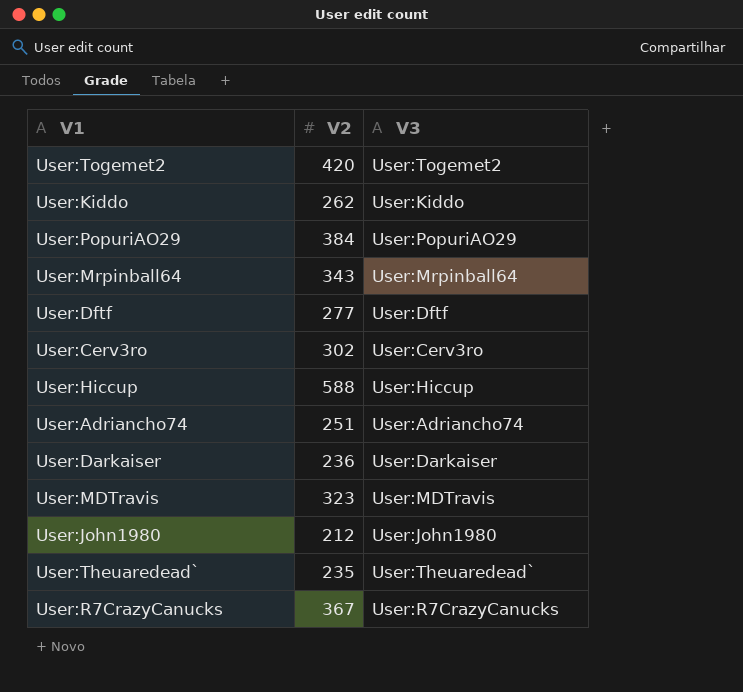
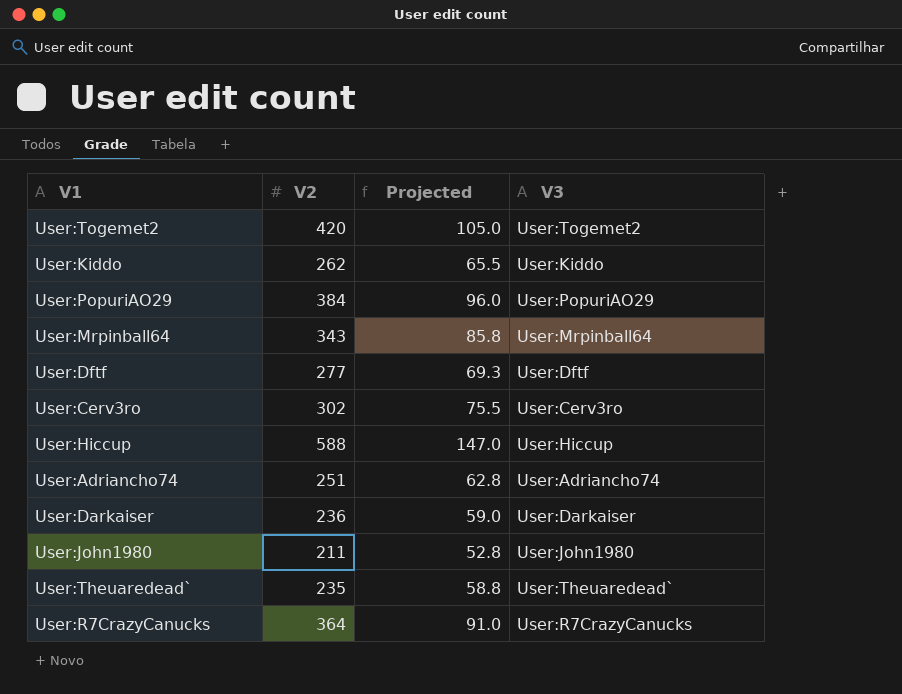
column Projected | formula: none -> [V2] * 0.25
row User:MDTravis: 323 | User:MDTravis -> none
User:John1980 | V2: 212 -> 211
User:R7CrazyCanucks | V2: 367 -> 364

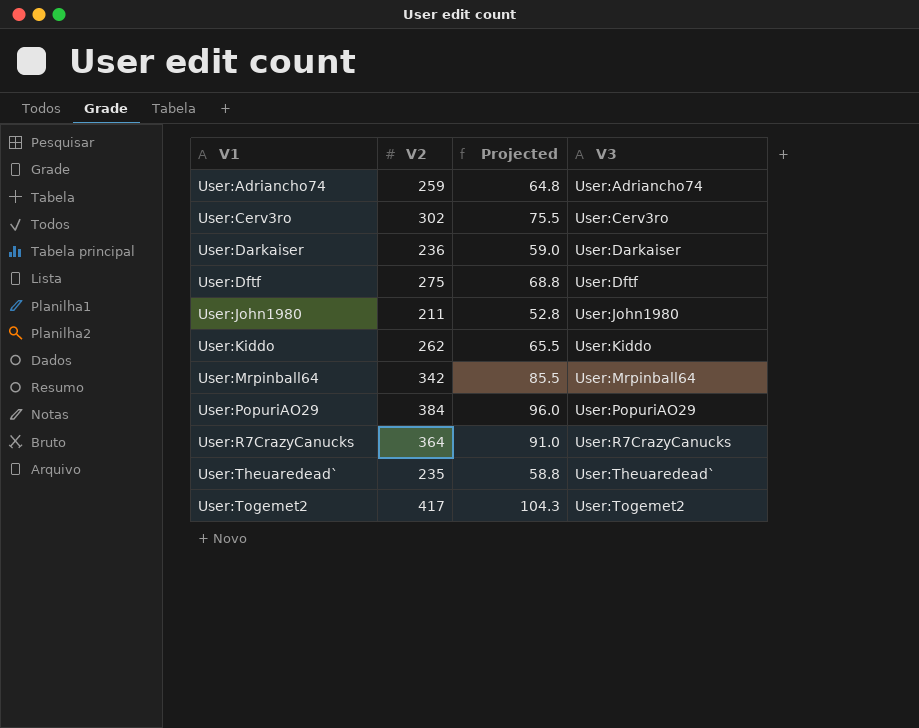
row order: none -> V1 ascending
row User:Hiccup: 588 | 147.0 | User:Hiccup -> none
User:Adriancho74 | V2: 251 -> 259
User:Adriancho74 | Projected: 62.8 -> 64.8
User:Dftf | V2: 277 -> 275
User:Dftf | Projected: 69.3 -> 68.8
User:Mrpinball64 | V2: 343 -> 342
User:Mrpinball64 | Projected: 85.8 -> 85.5
User:Togemet2 | V2: 420 -> 417
User:Togemet2 | Projected: 105.0 -> 104.3

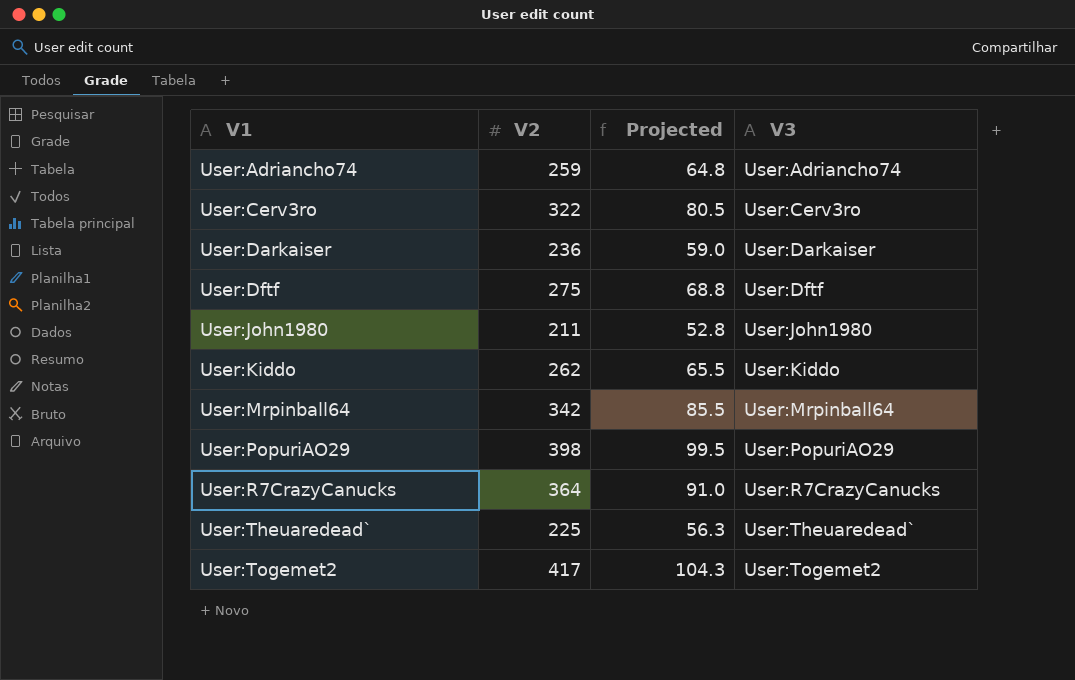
User:Cerv3ro | V2: 302 -> 322
User:Cerv3ro | Projected: 75.5 -> 80.5
User:PopuriAO29 | V2: 384 -> 398
User:PopuriAO29 | Projected: 96.0 -> 99.5
User:Theuaredead` | V2: 235 -> 225
User:Theuaredead` | Projected: 58.8 -> 56.3

